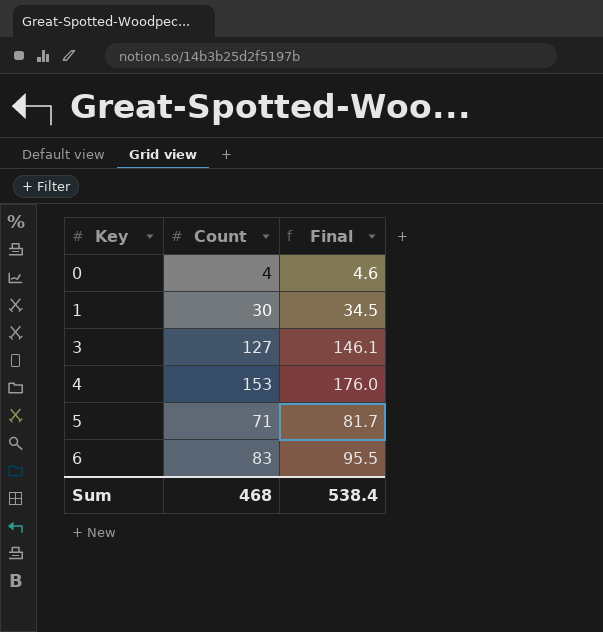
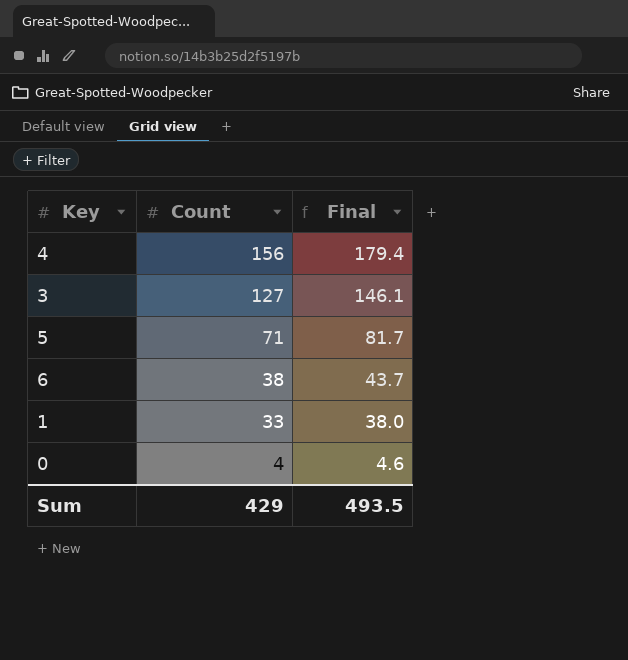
row order: Key ascending -> Count descending
4 | Count: 153 -> 156
4 | Final: 176.0 -> 179.4
6 | Count: 83 -> 38
6 | Final: 95.5 -> 43.7
1 | Count: 30 -> 33
1 | Final: 34.5 -> 38.0
Sum | Count: 468 -> 429
Sum | Final: 538.4 -> 493.5

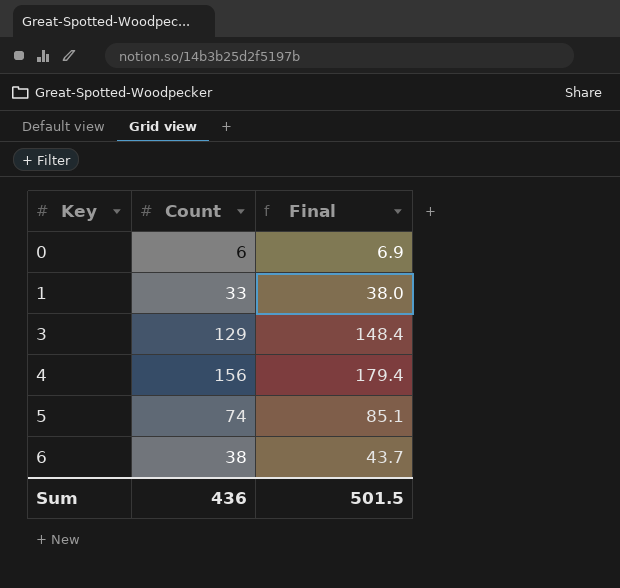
row order: Count descending -> Key ascending
0 | Count: 4 -> 6
0 | Final: 4.6 -> 6.9
3 | Count: 127 -> 129
3 | Final: 146.1 -> 148.4
5 | Count: 71 -> 74
5 | Final: 81.7 -> 85.1
Sum | Count: 429 -> 436
Sum | Final: 493.5 -> 501.5

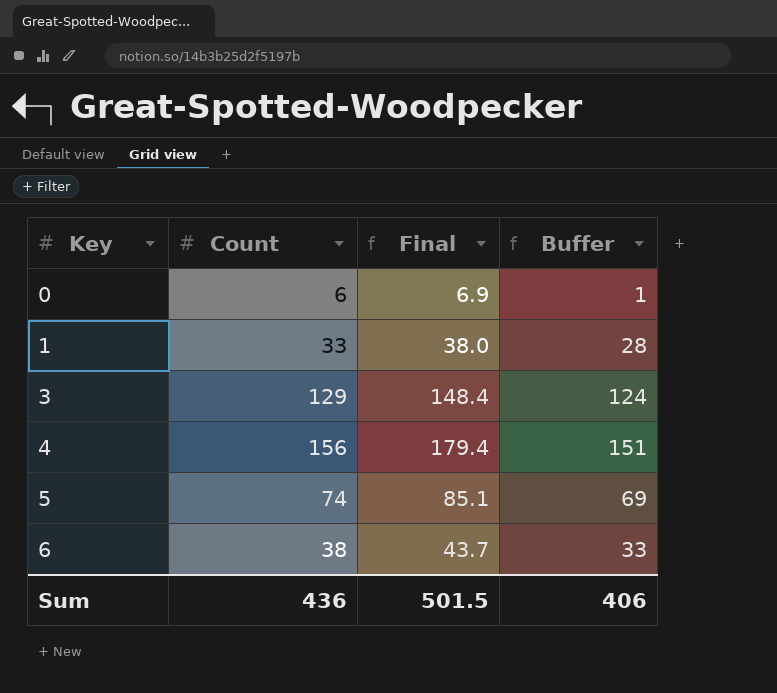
column Buffer | formula: none -> [Count] - 5

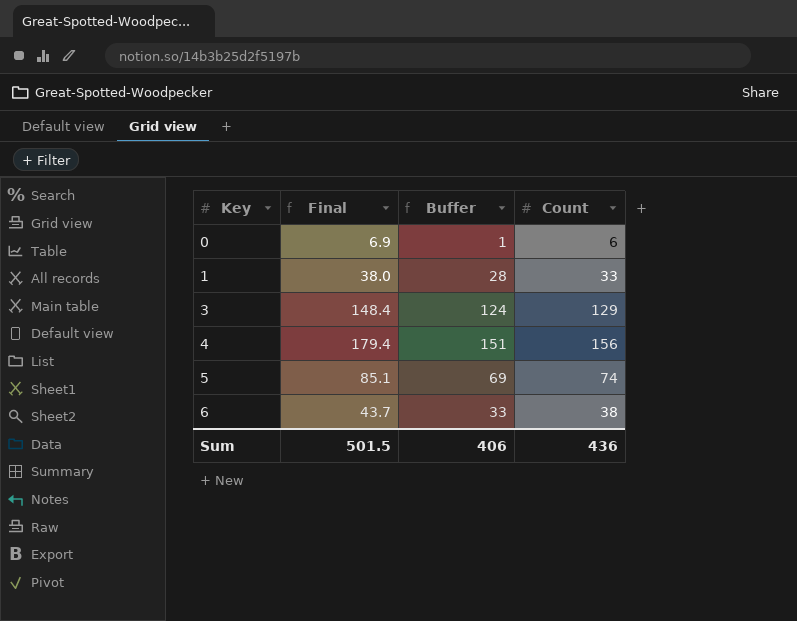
column Count | position: 2 -> 4

